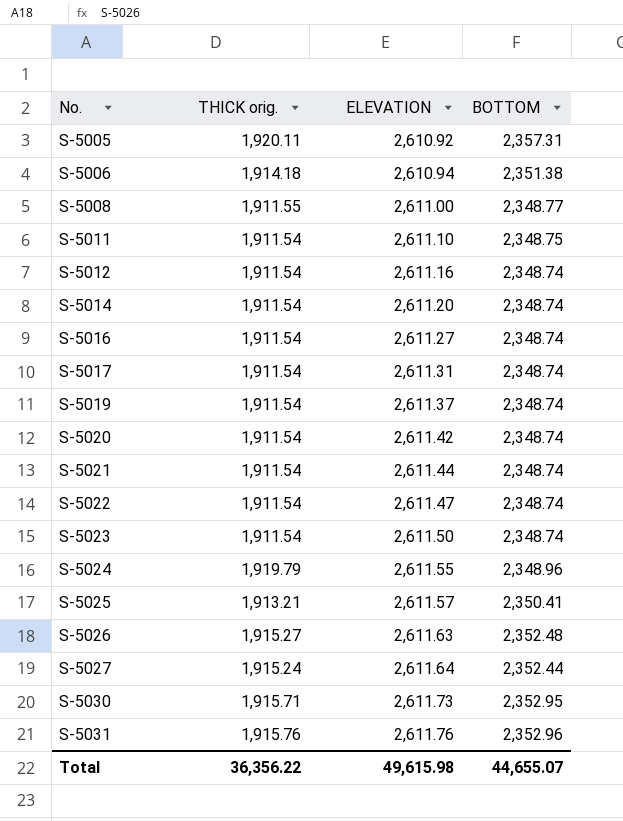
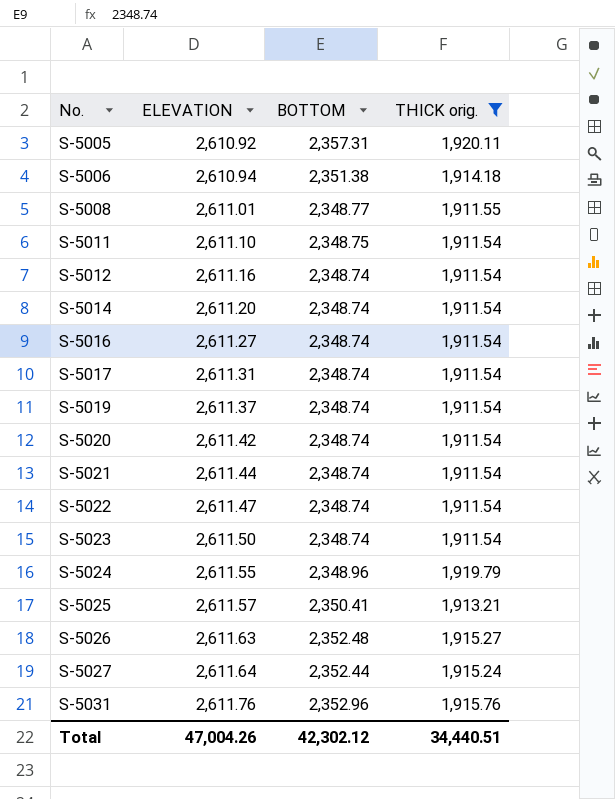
filter: none -> THICK orig. != 1,915.71
column THICK orig. | position: 2 -> 4
S-5008 | ELEVATION: 2,611.00 -> 2,611.01
Total | ELEVATION: 49,615.98 -> 47,004.26
Total | BOTTOM: 44,655.07 -> 42,302.12
Total | THICK orig.: 36,356.22 -> 34,440.51

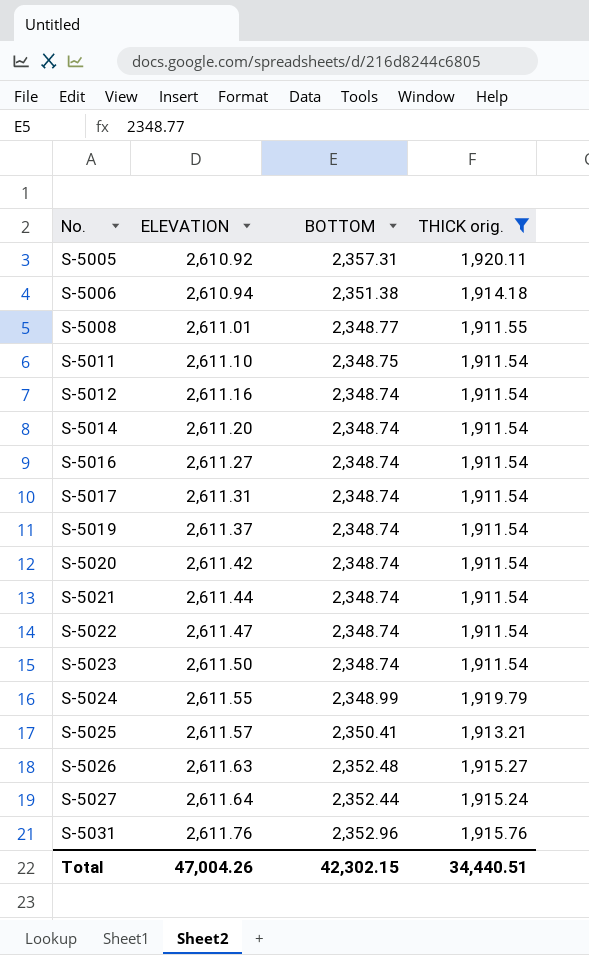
S-5024 | BOTTOM: 2,348.96 -> 2,348.99
Total | BOTTOM: 42,302.12 -> 42,302.15

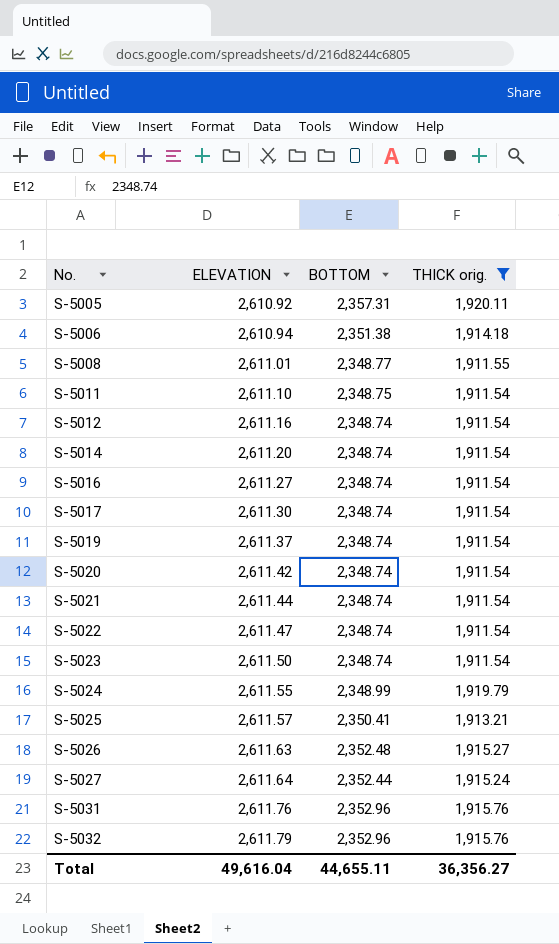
S-5017 | ELEVATION: 2,611.31 -> 2,611.30
row S-5032: none -> 2,611.79 | 2,352.96 | 1,915.76
Total | ELEVATION: 47,004.26 -> 49,616.04
Total | BOTTOM: 42,302.15 -> 44,655.11
Total | THICK orig.: 34,440.51 -> 36,356.27

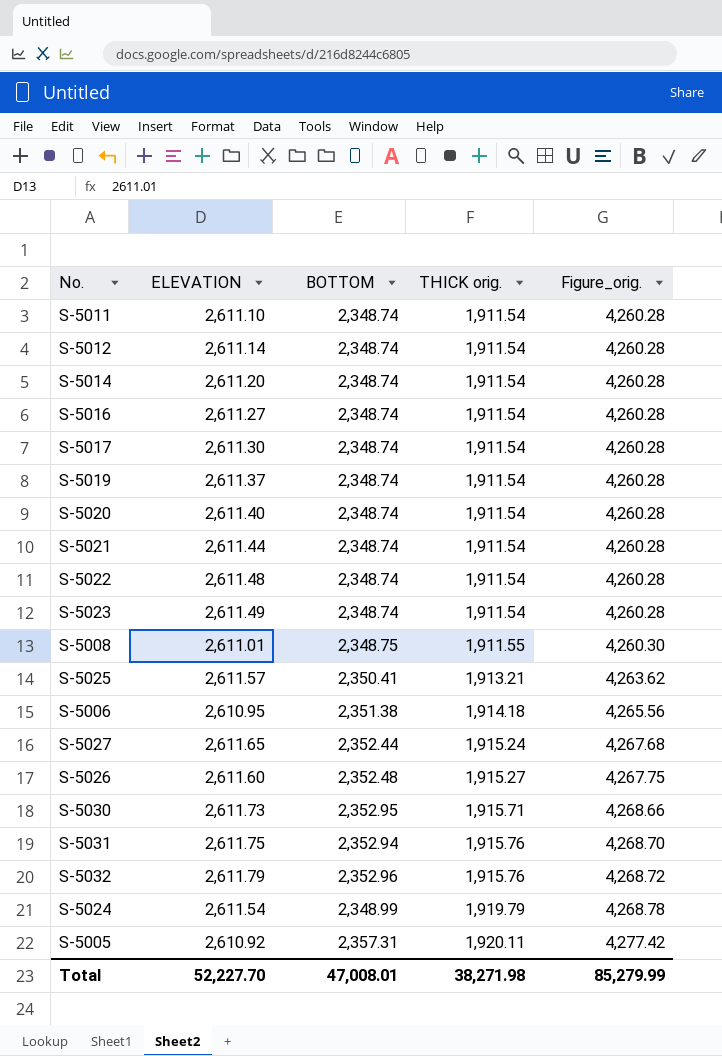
filter: THICK orig. != 1,915.71 -> none
row order: No. ascending -> THICK orig. ascending
column Figure_orig. | formula: none -> [BOTTOM] + [THICK orig.]
S-5011 | BOTTOM: 2,348.75 -> 2,348.74
S-5012 | ELEVATION: 2,611.16 -> 2,611.14
S-5020 | ELEVATION: 2,611.42 -> 2,611.40
S-5022 | ELEVATION: 2,611.47 -> 2,611.48
S-5023 | ELEVATION: 2,611.50 -> 2,611.49
S-5008 | BOTTOM: 2,348.77 -> 2,348.75
S-5006 | ELEVATION: 2,610.94 -> 2,610.95
S-5027 | ELEVATION: 2,611.64 -> 2,611.65
S-5026 | ELEVATION: 2,611.63 -> 2,611.60
S-5031 | ELEVATION: 2,611.76 -> 2,611.75
S-5031 | BOTTOM: 2,352.96 -> 2,352.94
S-5024 | ELEVATION: 2,611.55 -> 2,611.54
Total | ELEVATION: 49,616.04 -> 52,227.70
Total | BOTTOM: 44,655.11 -> 47,008.01
Total | THICK orig.: 36,356.27 -> 38,271.98

